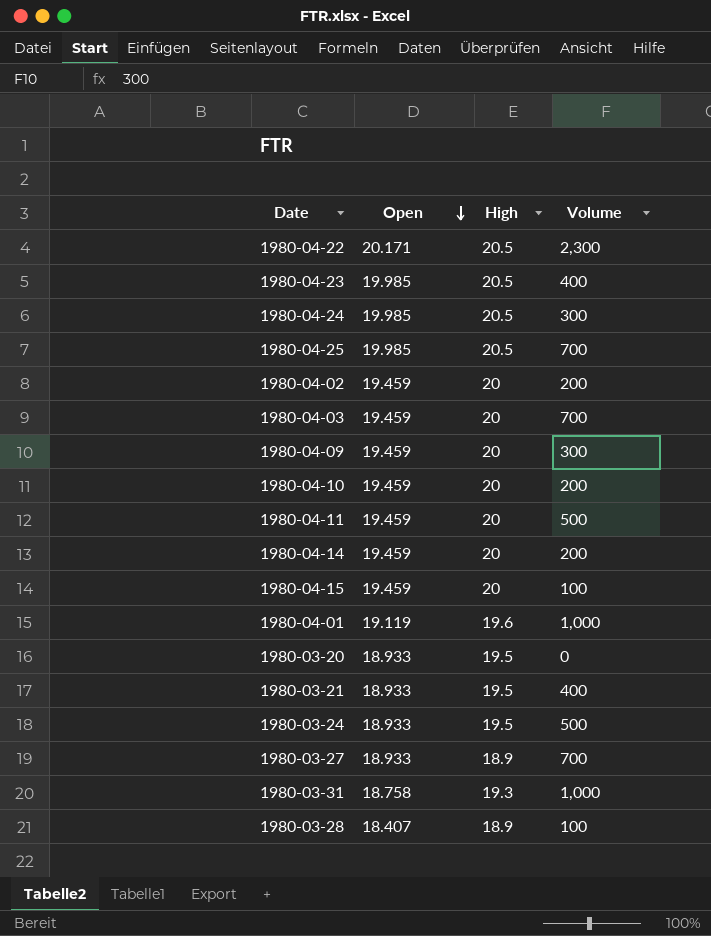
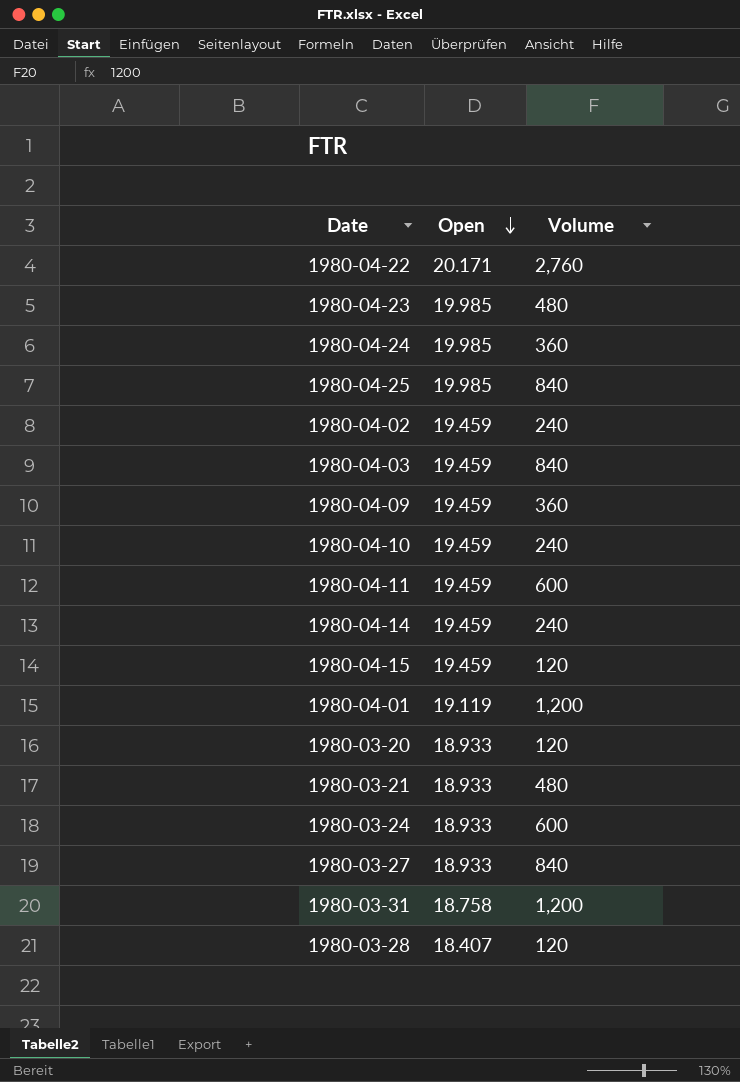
column High | position: 3 -> none
1980-04-22 | Volume: 2,300 -> 2,760
1980-04-23 | Volume: 400 -> 480
1980-04-24 | Volume: 300 -> 360
1980-04-25 | Volume: 700 -> 840
1980-04-02 | Volume: 200 -> 240
1980-04-03 | Volume: 700 -> 840
1980-04-09 | Volume: 300 -> 360
1980-04-10 | Volume: 200 -> 240
1980-04-11 | Volume: 500 -> 600
1980-04-14 | Volume: 200 -> 240
1980-04-15 | Volume: 100 -> 120
1980-04-01 | Volume: 1,000 -> 1,200
1980-03-20 | Volume: 0 -> 120
1980-03-21 | Volume: 400 -> 480
1980-03-24 | Volume: 500 -> 600
1980-03-27 | Volume: 700 -> 840
1980-03-31 | Volume: 1,000 -> 1,200
1980-03-28 | Volume: 100 -> 120

